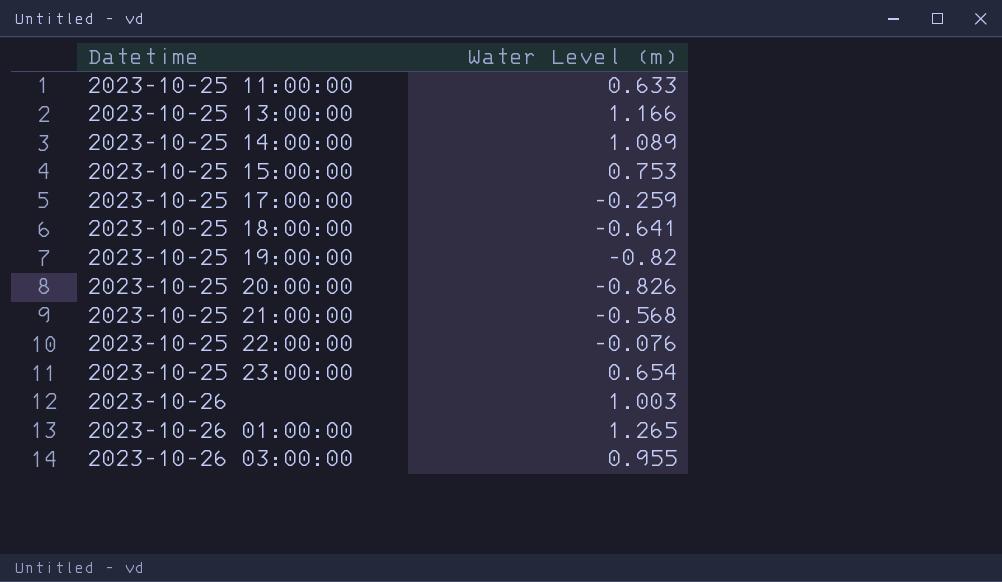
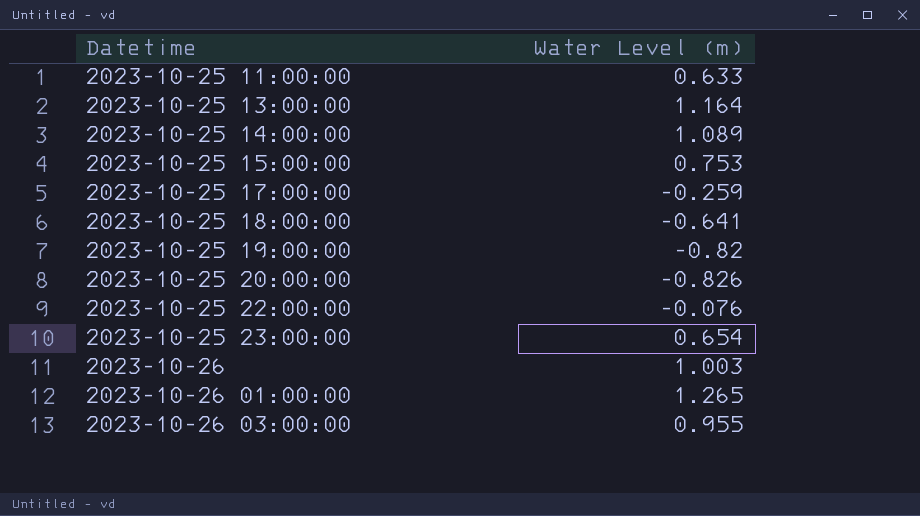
row 2023-10-25 21:00:00: -0.568 -> none
2023-10-25 13:00:00 | Water Level (m): 1.166 -> 1.164

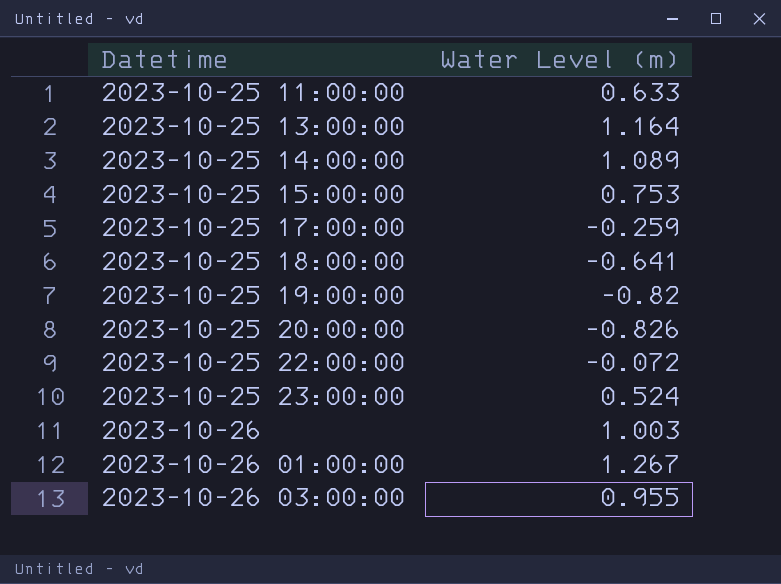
2023-10-25 22:00:00 | Water Level (m): -0.076 -> -0.072
2023-10-25 23:00:00 | Water Level (m): 0.654 -> 0.524
2023-10-26 01:00:00 | Water Level (m): 1.265 -> 1.267

